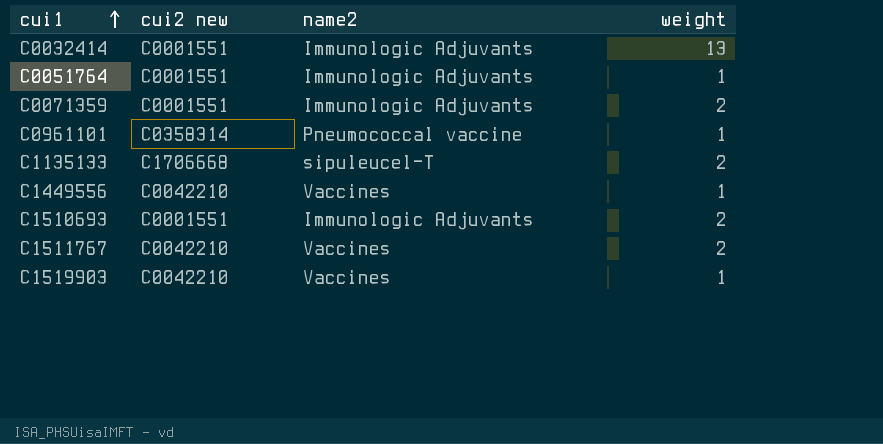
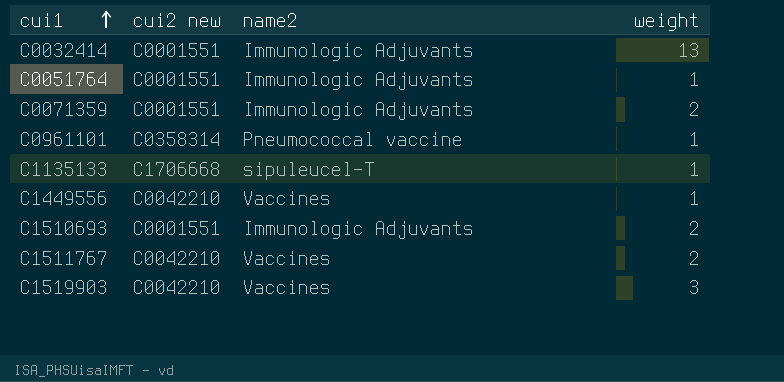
C1135133 | weight: 2 -> 1
C1519903 | weight: 1 -> 3

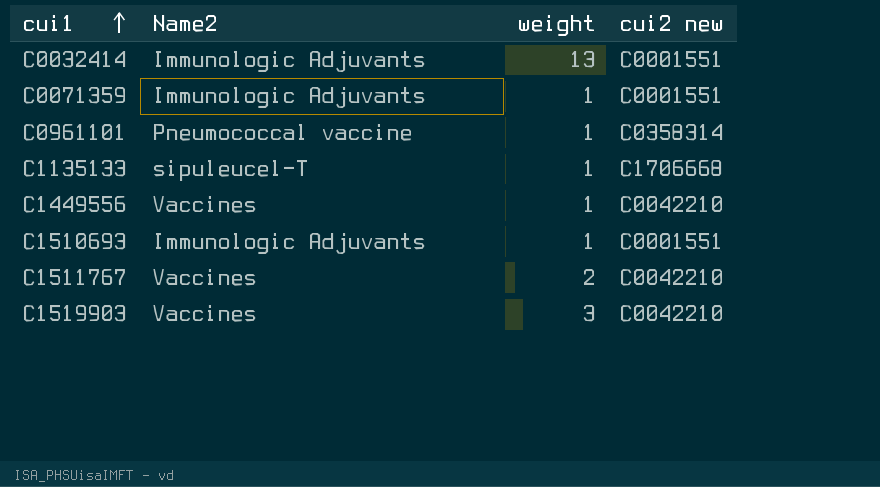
column name: name2 -> Name2
column cui2 new | position: 2 -> 4
row C0051764: C0001551 | Immunologic Adjuvants | 1 -> none
C0071359 | weight: 2 -> 1
C1510693 | weight: 2 -> 1

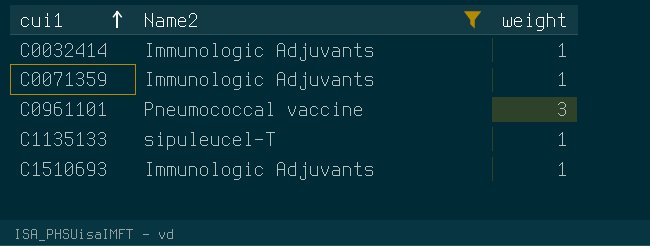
filter: none -> Name2 != Vaccines
column cui2 new | position: 4 -> none
C0032414 | weight: 13 -> 1
C0961101 | weight: 1 -> 3

